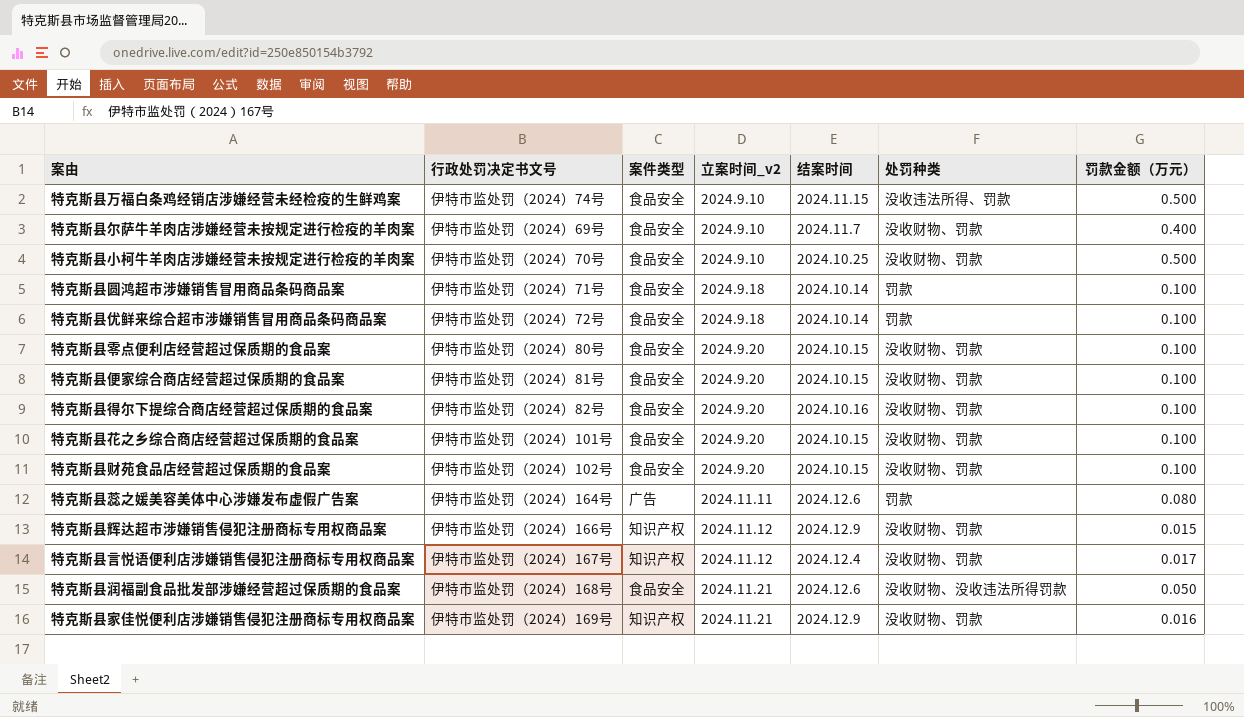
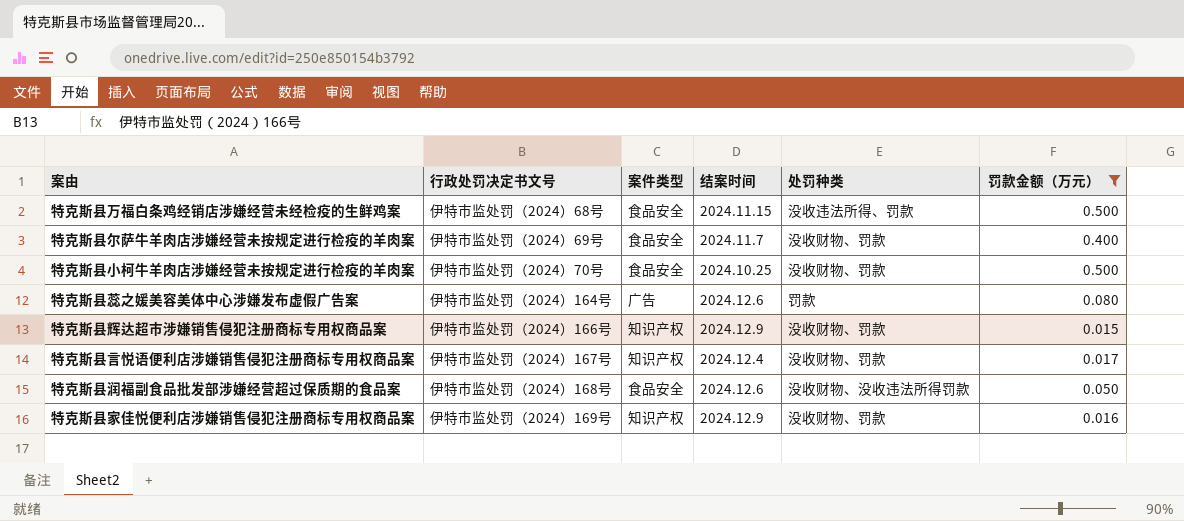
filter: none -> 罚款金额（万元） != 0.100
column 立案时间_v2 | position: 4 -> none
特克斯县万福白条鸡经销店涉嫌经营未经检疫的生鲜鸡案 | 行政处罚决定书文号: 伊特市监处罚（2024）74号 -> 伊特市监处罚（2024）68号

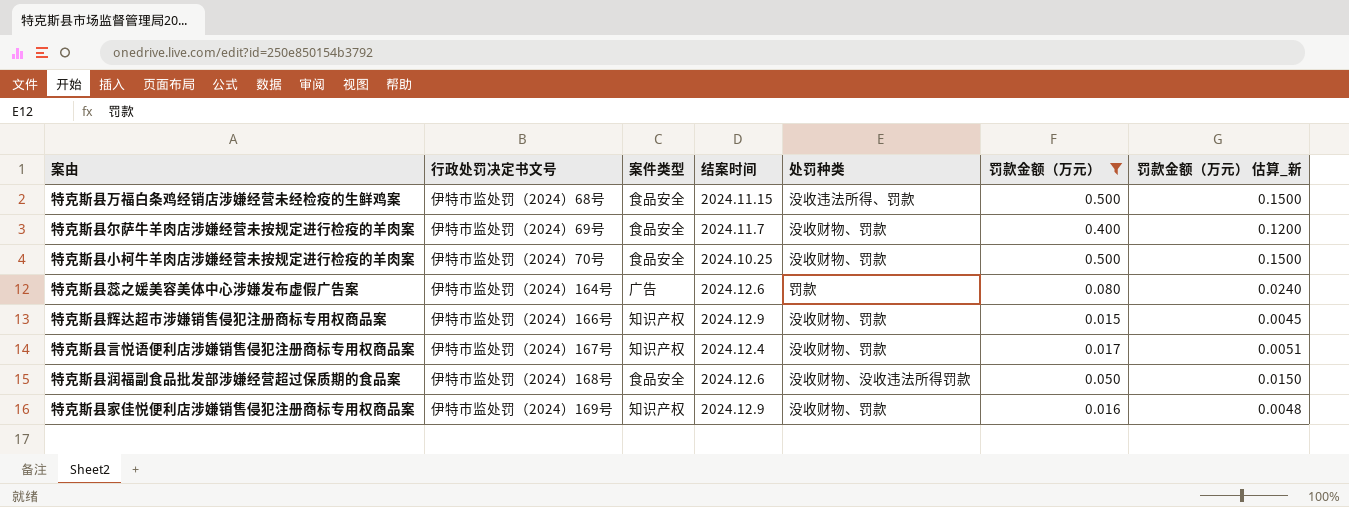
column 罚款金额（万元） 估算_新 | formula: none -> [罚款金额（万元）] * 0.3

